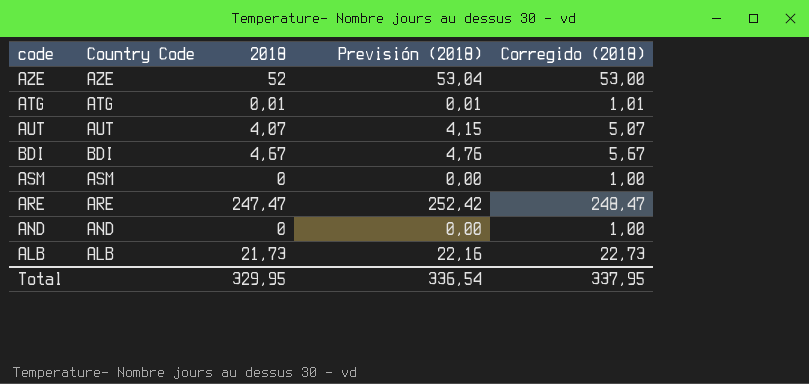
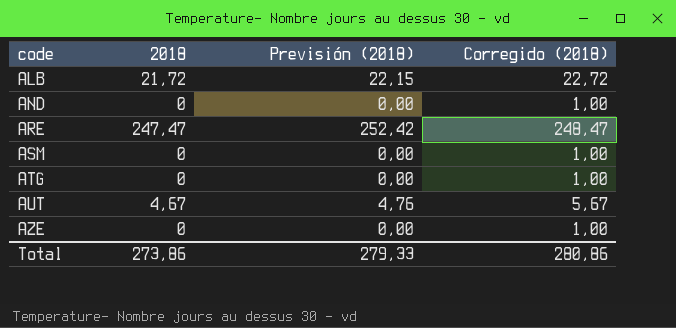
row order: none -> code ascending
column Country Code | position: 2 -> none
row BDI: BDI | 4,67 | 4,76 | 5,67 -> none
ALB | 2018: 21,73 -> 21,72
ALB | Previsión (2018): 22,16 -> 22,15
ALB | Corregido (2018): 22,73 -> 22,72
ATG | 2018: 0,01 -> 0
ATG | Previsión (2018): 0,01 -> 0,00
ATG | Corregido (2018): 1,01 -> 1,00
AUT | 2018: 4,07 -> 4,67
AUT | Previsión (2018): 4,15 -> 4,76
AUT | Corregido (2018): 5,07 -> 5,67
AZE | 2018: 52 -> 0
AZE | Previsión (2018): 53,04 -> 0,00
AZE | Corregido (2018): 53,00 -> 1,00
Total | 2018: 329,95 -> 273,86
Total | Previsión (2018): 336,54 -> 279,33
Total | Corregido (2018): 337,95 -> 280,86

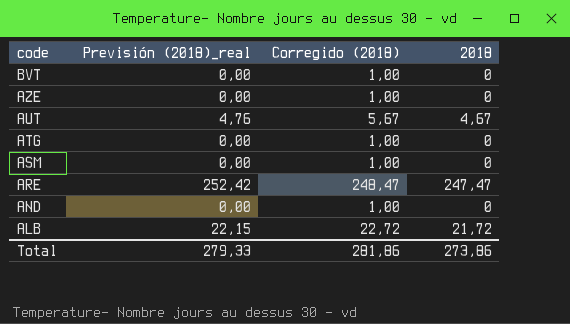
row order: code ascending -> code descending
column name: Previsión (2018) -> Previsión (2018)_real
column 2018 | position: 2 -> 4
row BVT: none -> 0,00 | 1,00 | 0
Total | Corregido (2018): 280,86 -> 281,86

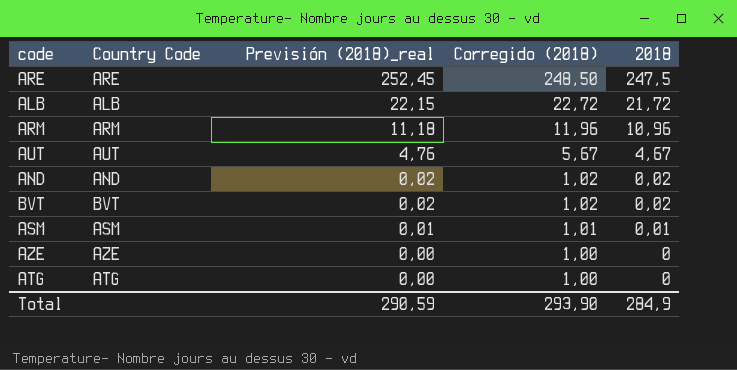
row order: code descending -> Previsión (2018)_real descending
column Country Code | position: none -> 2
ARE | Previsión (2018)_real: 252,42 -> 252,45
ARE | Corregido (2018): 248,47 -> 248,50
ARE | 2018: 247,47 -> 247,5
row ARM: none -> ARM | 11,18 | 11,96 | 10,96
AND | Previsión (2018)_real: 0,00 -> 0,02
AND | Corregido (2018): 1,00 -> 1,02
AND | 2018: 0 -> 0,02
BVT | Previsión (2018)_real: 0,00 -> 0,02
BVT | Corregido (2018): 1,00 -> 1,02
BVT | 2018: 0 -> 0,02
ASM | Previsión (2018)_real: 0,00 -> 0,01
ASM | Corregido (2018): 1,00 -> 1,01
ASM | 2018: 0 -> 0,01
Total | Previsión (2018)_real: 279,33 -> 290,59
Total | Corregido (2018): 281,86 -> 293,90
Total | 2018: 273,86 -> 284,9

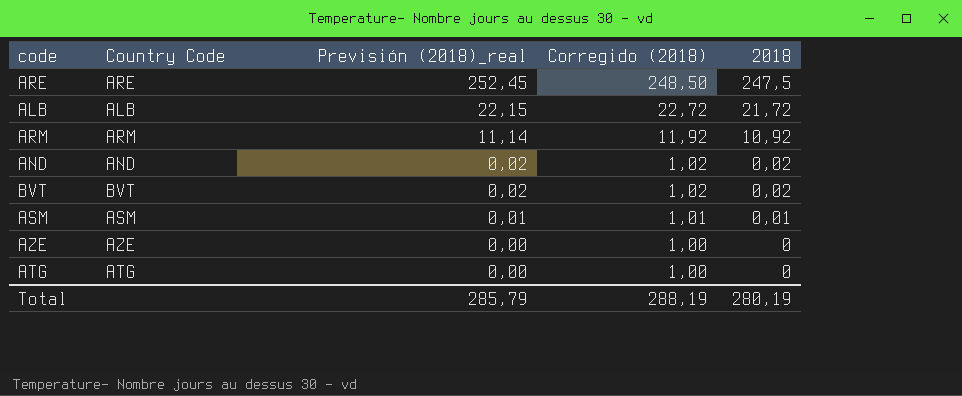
row AUT: AUT | 4,76 | 5,67 | 4,67 -> none
ARM | Previsión (2018)_real: 11,18 -> 11,14
ARM | Corregido (2018): 11,96 -> 11,92
ARM | 2018: 10,96 -> 10,92
Total | Previsión (2018)_real: 290,59 -> 285,79
Total | Corregido (2018): 293,90 -> 288,19
Total | 2018: 284,9 -> 280,19

